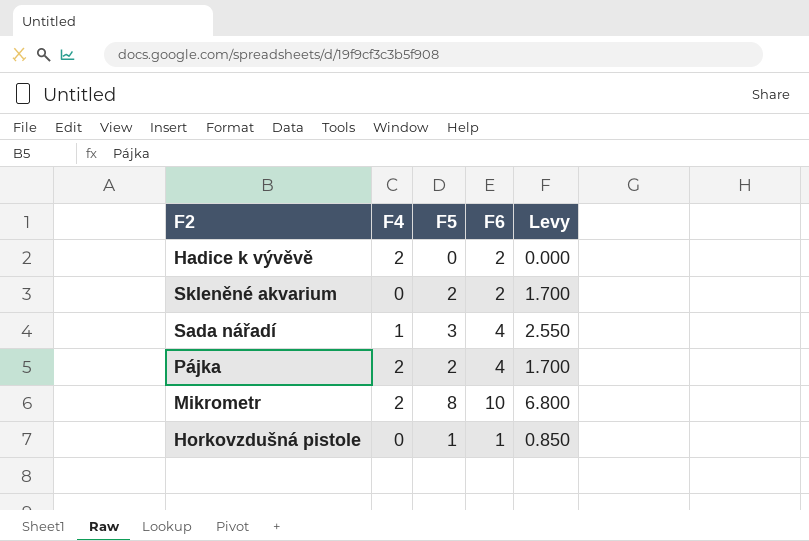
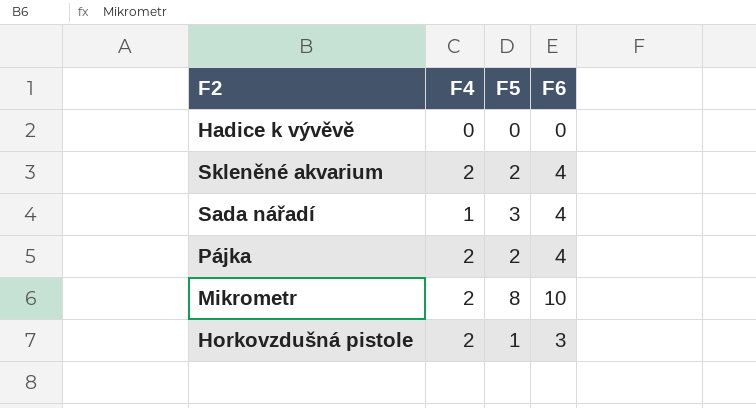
column Levy | formula: [F5] * 0.85 -> none
Hadice k vývěvě | F4: 2 -> 0
Hadice k vývěvě | F6: 2 -> 0
Skleněné akvarium | F4: 0 -> 2
Skleněné akvarium | F6: 2 -> 4
Horkovzdušná pistole | F4: 0 -> 2
Horkovzdušná pistole | F6: 1 -> 3

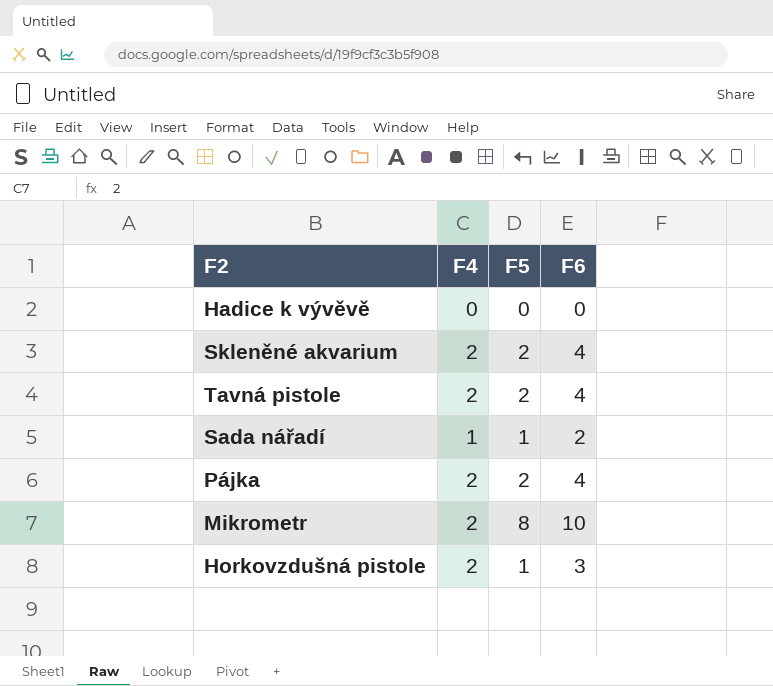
row Tavná pistole: none -> 2 | 2 | 4
Sada nářadí | F5: 3 -> 1
Sada nářadí | F6: 4 -> 2

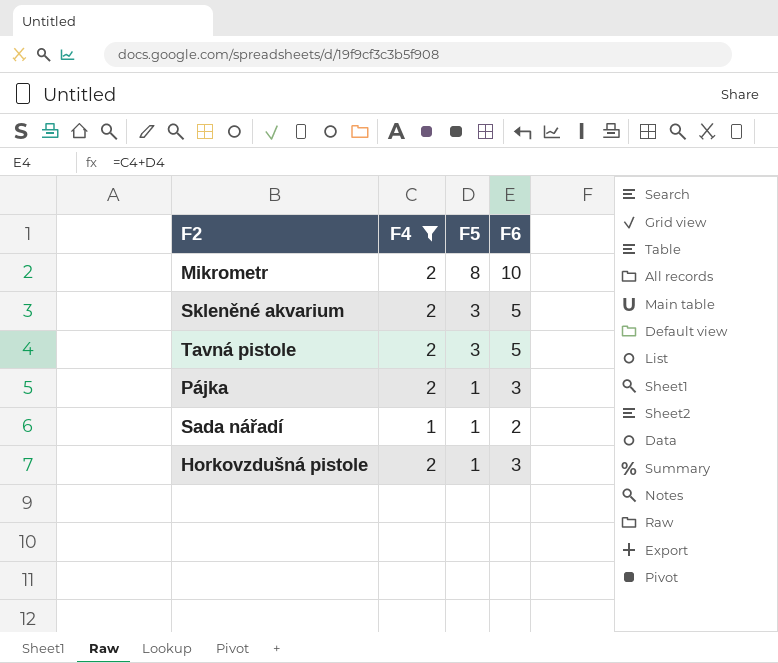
filter: none -> F4 != 0
row order: none -> F5 descending
Skleněné akvarium | F5: 2 -> 3
Skleněné akvarium | F6: 4 -> 5
Tavná pistole | F5: 2 -> 3
Tavná pistole | F6: 4 -> 5
Pájka | F5: 2 -> 1
Pájka | F6: 4 -> 3

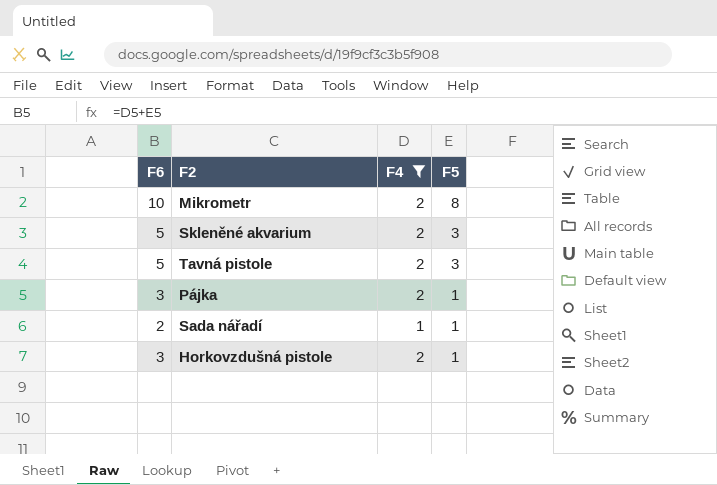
column F6 | position: 4 -> 1

